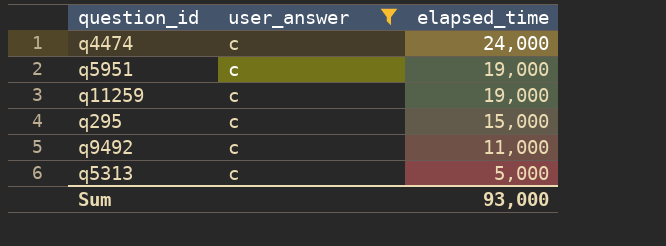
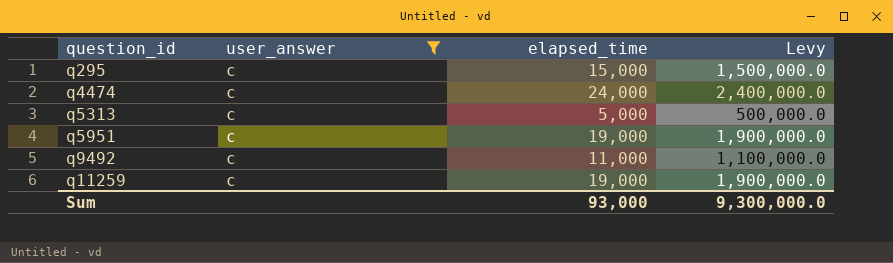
row order: elapsed_time descending -> question_id ascending
column Levy | formula: none -> [elapsed_time] * 100

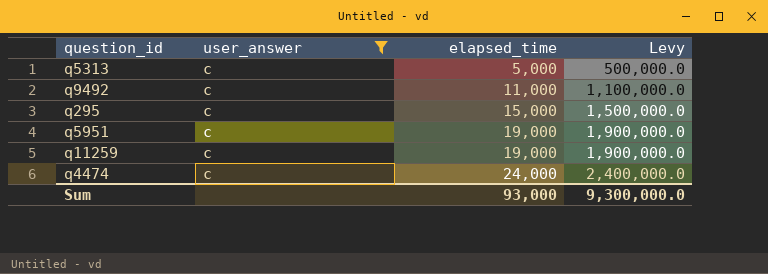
row order: question_id ascending -> elapsed_time ascending

